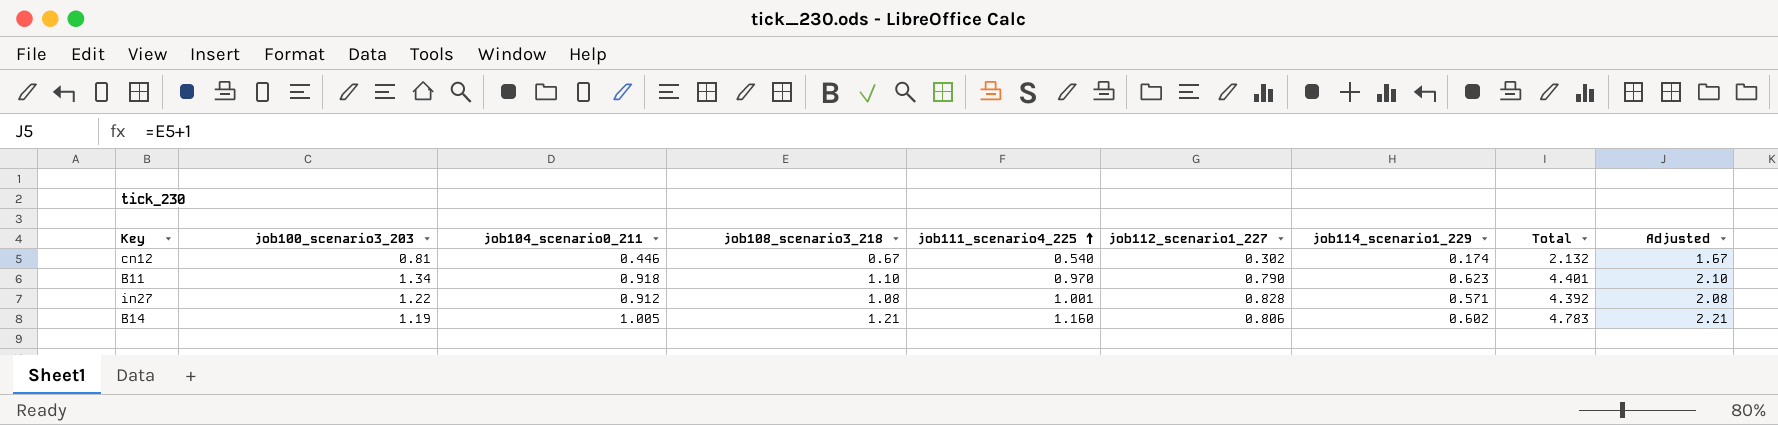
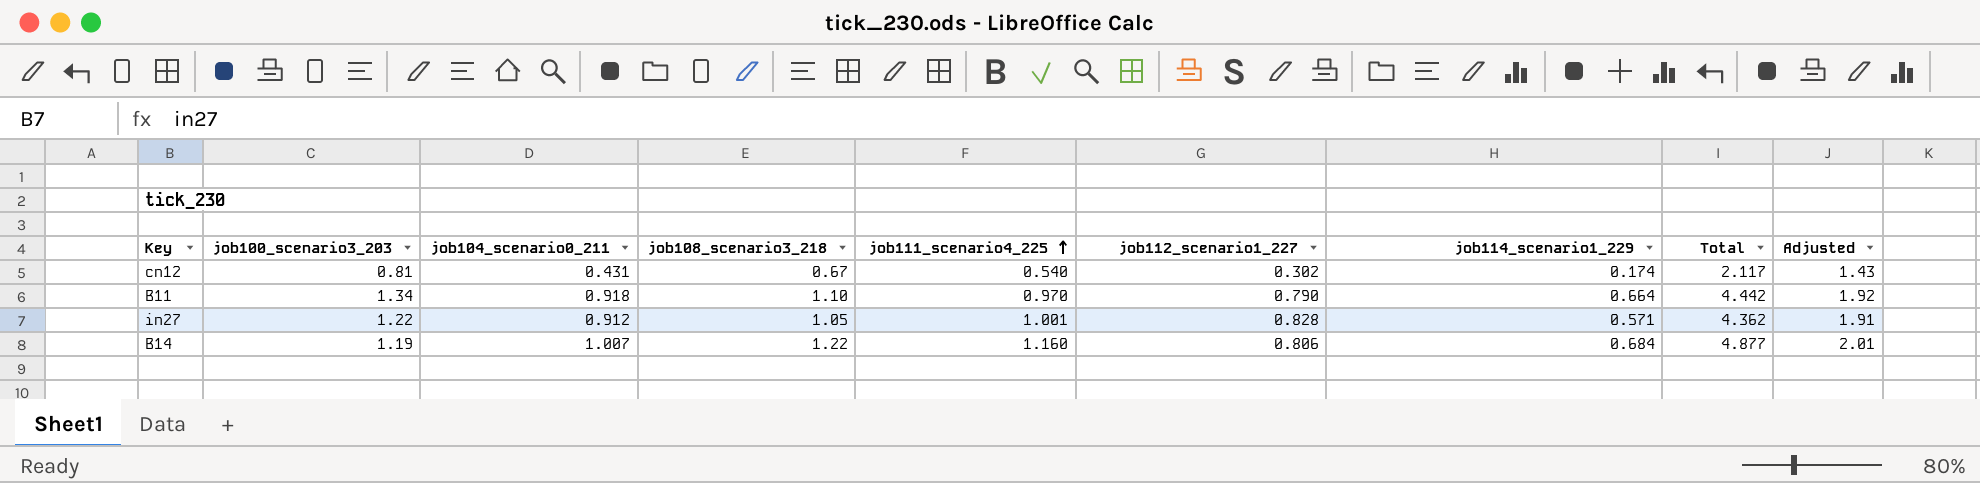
column Adjusted | formula: [job108_scenario3_218] + 1 -> [job104_scenario0_211] + 1
cn12 | job104_scenario0_211: 0.446 -> 0.431
cn12 | Total: 2.132 -> 2.117
B11 | job114_scenario1_229: 0.623 -> 0.664
B11 | Total: 4.401 -> 4.442
in27 | job108_scenario3_218: 1.08 -> 1.05
in27 | Total: 4.392 -> 4.362
B14 | job104_scenario0_211: 1.005 -> 1.007
B14 | job108_scenario3_218: 1.21 -> 1.22
B14 | job114_scenario1_229: 0.602 -> 0.684
B14 | Total: 4.783 -> 4.877

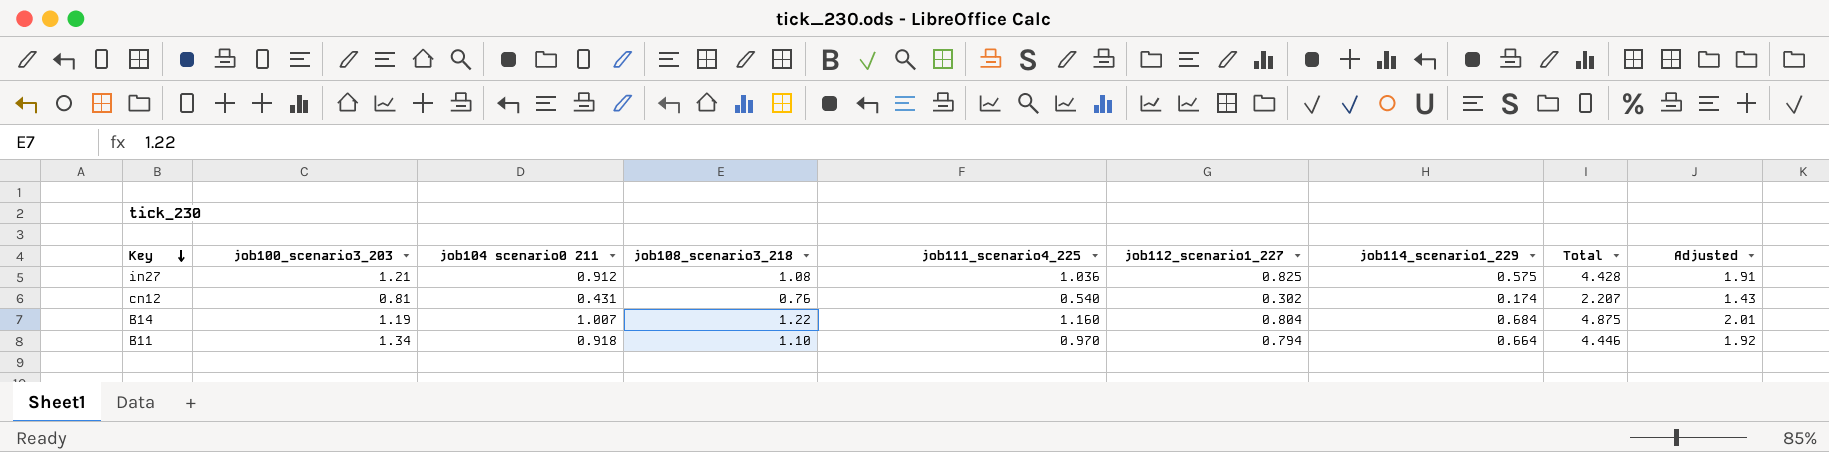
row order: job111_scenario4_225 ascending -> Key descending
column name: job104_scenario0_211 -> job104 scenario0 211
in27 | job100_scenario3_203: 1.22 -> 1.21
in27 | job108_scenario3_218: 1.05 -> 1.08
in27 | job111_scenario4_225: 1.001 -> 1.036
in27 | job112_scenario1_227: 0.828 -> 0.825
in27 | job114_scenario1_229: 0.571 -> 0.575
in27 | Total: 4.362 -> 4.428
cn12 | job108_scenario3_218: 0.67 -> 0.76
cn12 | Total: 2.117 -> 2.207
B14 | job112_scenario1_227: 0.806 -> 0.804
B14 | Total: 4.877 -> 4.875
B11 | job112_scenario1_227: 0.790 -> 0.794
B11 | Total: 4.442 -> 4.446

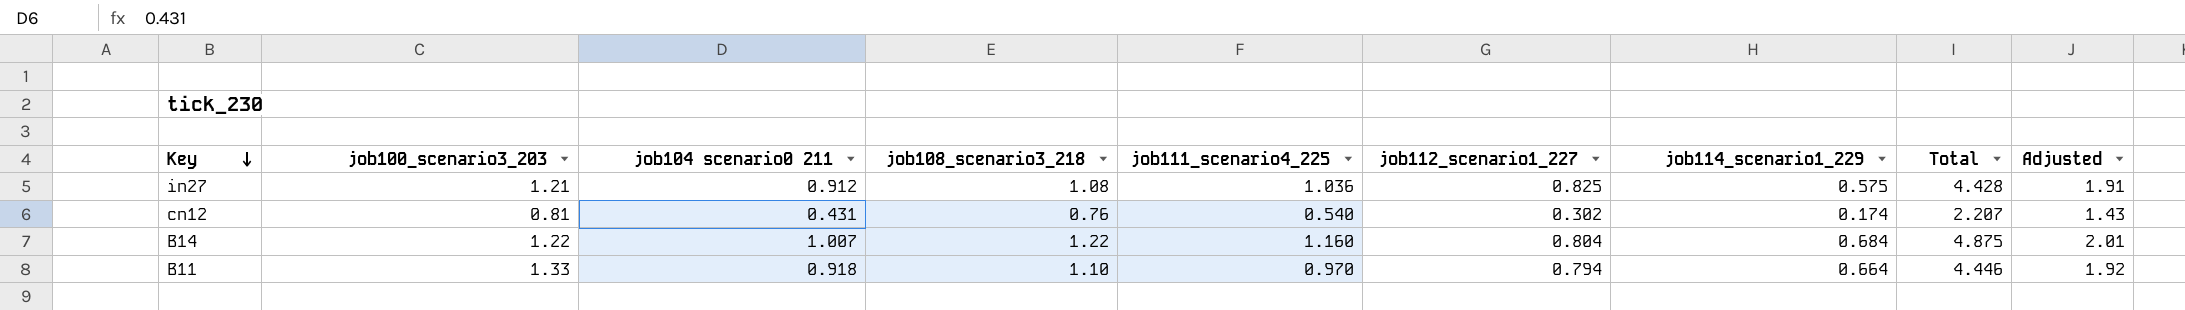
B14 | job100_scenario3_203: 1.19 -> 1.22
B11 | job100_scenario3_203: 1.34 -> 1.33

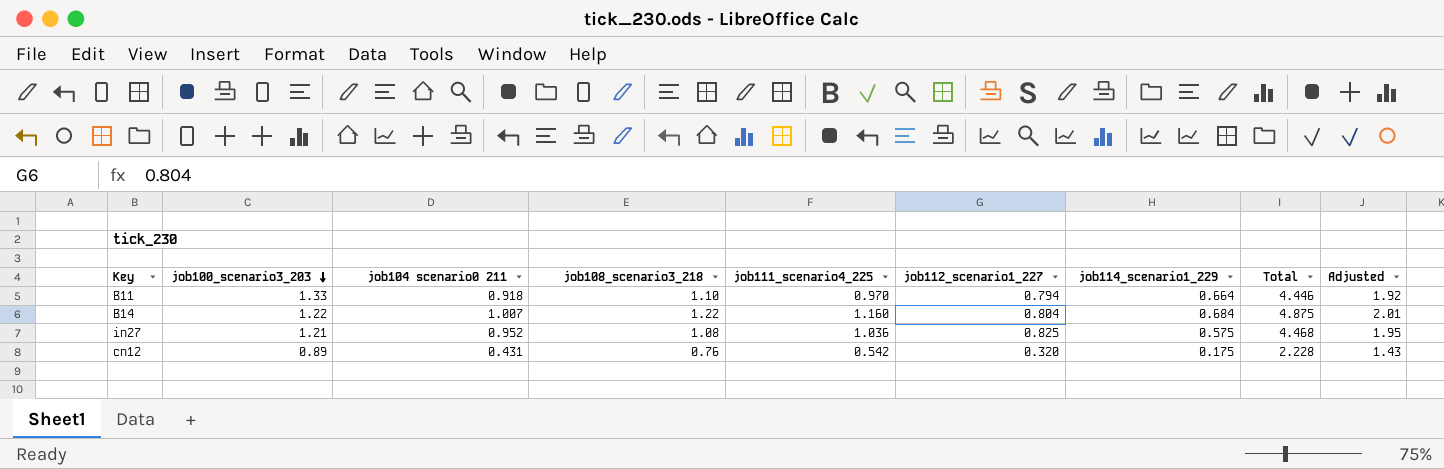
row order: Key descending -> job100_scenario3_203 descending
in27 | job104 scenario0 211: 0.912 -> 0.952
in27 | Total: 4.428 -> 4.468
in27 | Adjusted: 1.91 -> 1.95
cn12 | job100_scenario3_203: 0.81 -> 0.89
cn12 | job111_scenario4_225: 0.540 -> 0.542
cn12 | job112_scenario1_227: 0.302 -> 0.320
cn12 | job114_scenario1_229: 0.174 -> 0.175
cn12 | Total: 2.207 -> 2.228

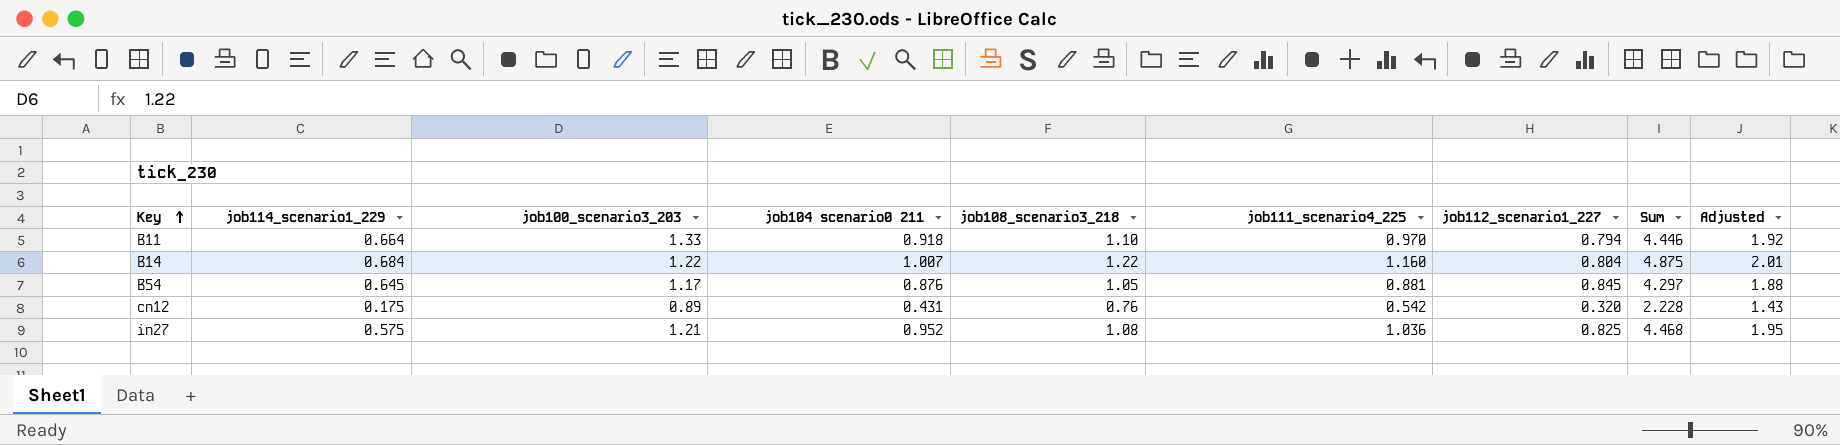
row order: job100_scenario3_203 descending -> Key ascending
column job114_scenario1_229 | position: 7 -> 2
column name: Total -> Sum
row B54: none -> 0.645 | 1.17 | 0.876 | 1.05 | 0.881 | 0.845 | 4.297 | 1.88

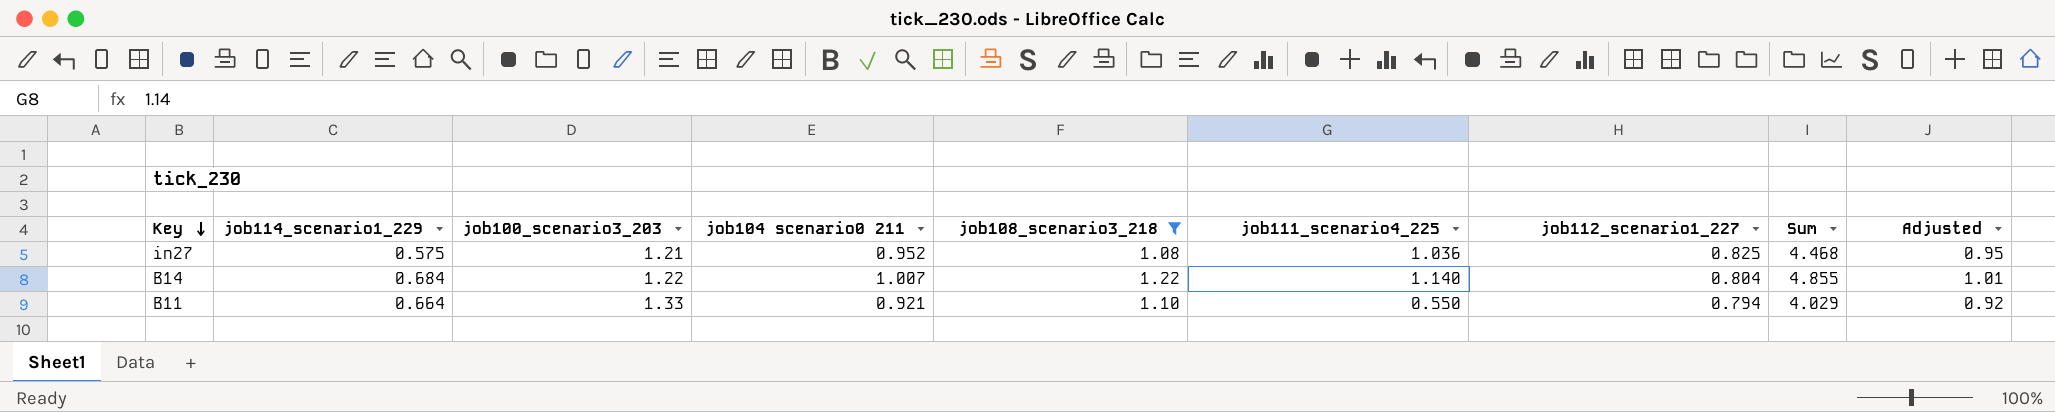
filter: none -> job108_scenario3_218 >= 1.08
row order: Key ascending -> Key descending
column Adjusted | formula: [job104 scenario0 211] + 1 -> [job104 scenario0 211] + 0
B14 | job111_scenario4_225: 1.160 -> 1.140
B14 | Sum: 4.875 -> 4.855
B11 | job104 scenario0 211: 0.918 -> 0.921
B11 | job111_scenario4_225: 0.970 -> 0.550
B11 | Sum: 4.446 -> 4.029

